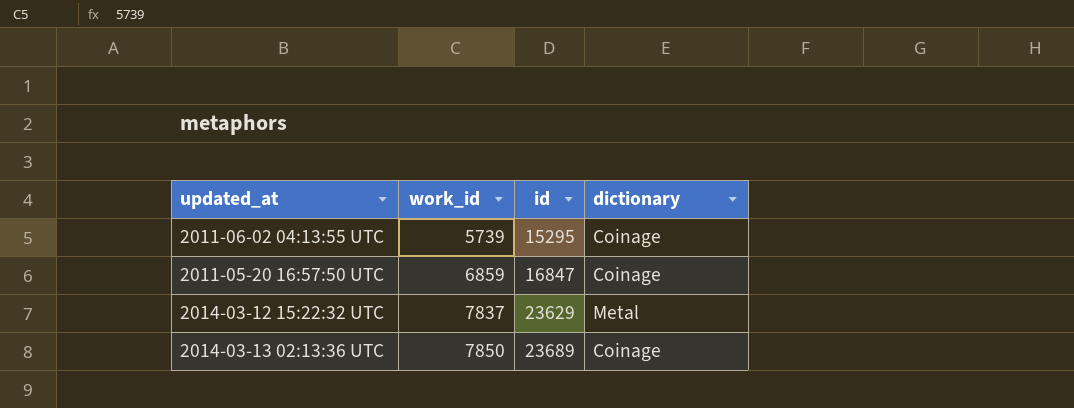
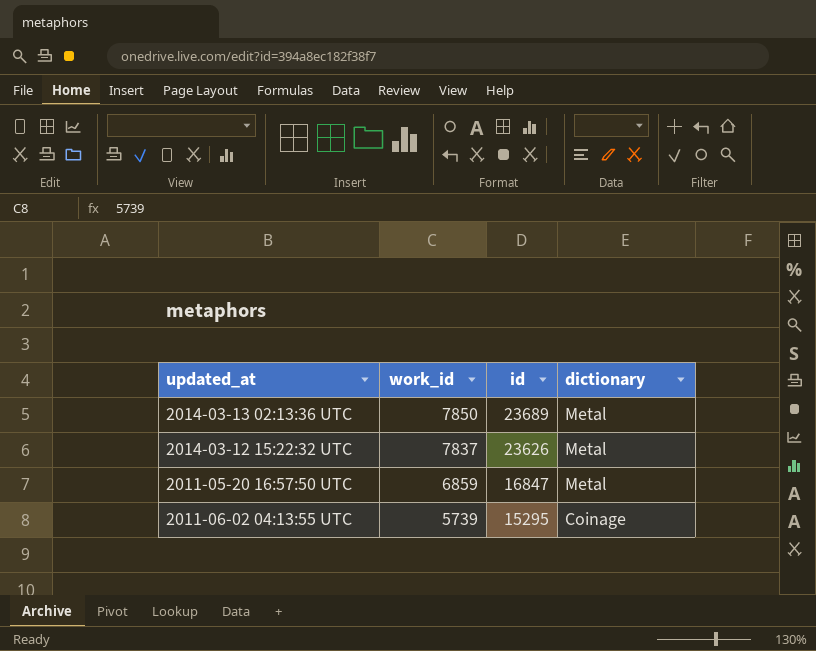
row order: work_id ascending -> work_id descending
2014-03-13 02:13:36 UTC | dictionary: Coinage -> Metal
2014-03-12 15:22:32 UTC | id: 23629 -> 23626
2011-05-20 16:57:50 UTC | dictionary: Coinage -> Metal

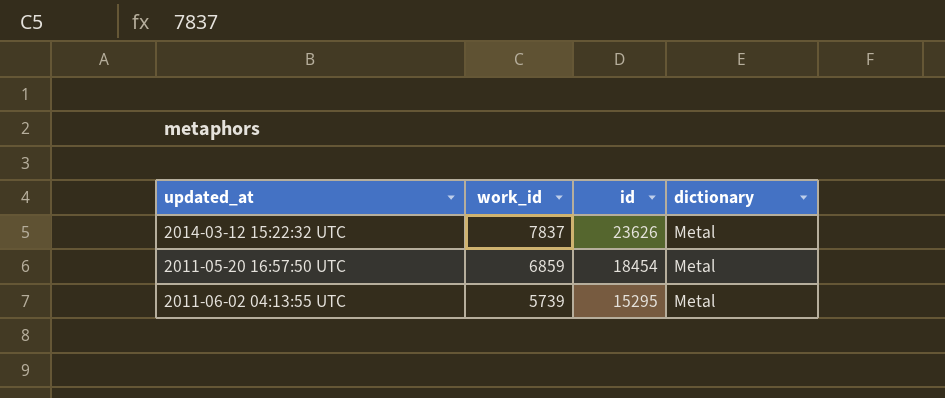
row 2014-03-13 02:13:36 UTC: 7850 | 23689 | Metal -> none
2011-05-20 16:57:50 UTC | id: 16847 -> 18454
2011-06-02 04:13:55 UTC | dictionary: Coinage -> Metal

